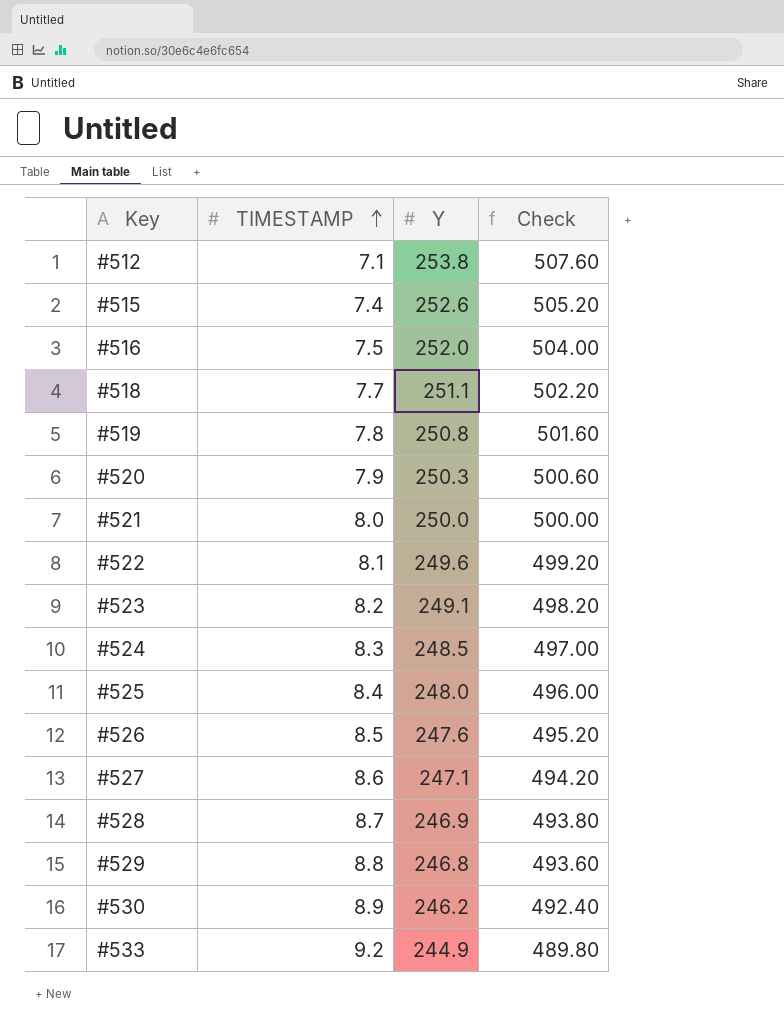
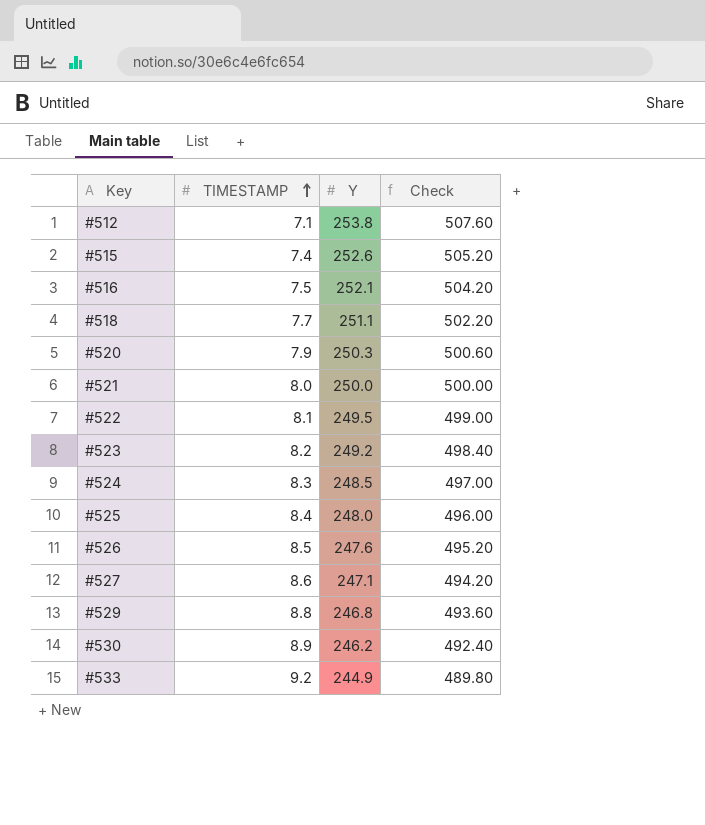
row #519: 7.8 | 250.8 | 501.60 -> none
row #528: 8.7 | 246.9 | 493.80 -> none
#516 | Y: 252.0 -> 252.1
#516 | Check: 504.00 -> 504.20
#522 | Y: 249.6 -> 249.5
#522 | Check: 499.20 -> 499.00
#523 | Y: 249.1 -> 249.2
#523 | Check: 498.20 -> 498.40

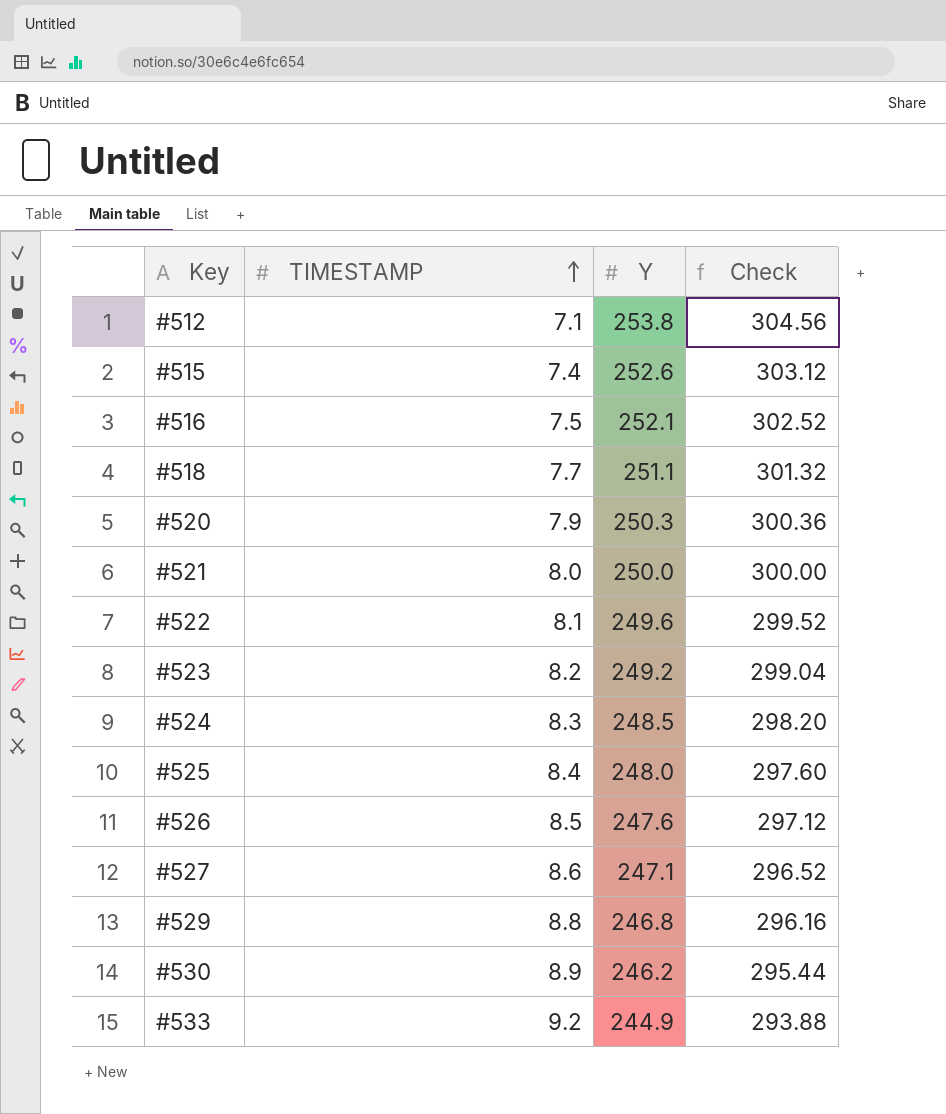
column Check | formula: [Y] * 2 -> [Y] * 1.2
#522 | Y: 249.5 -> 249.6

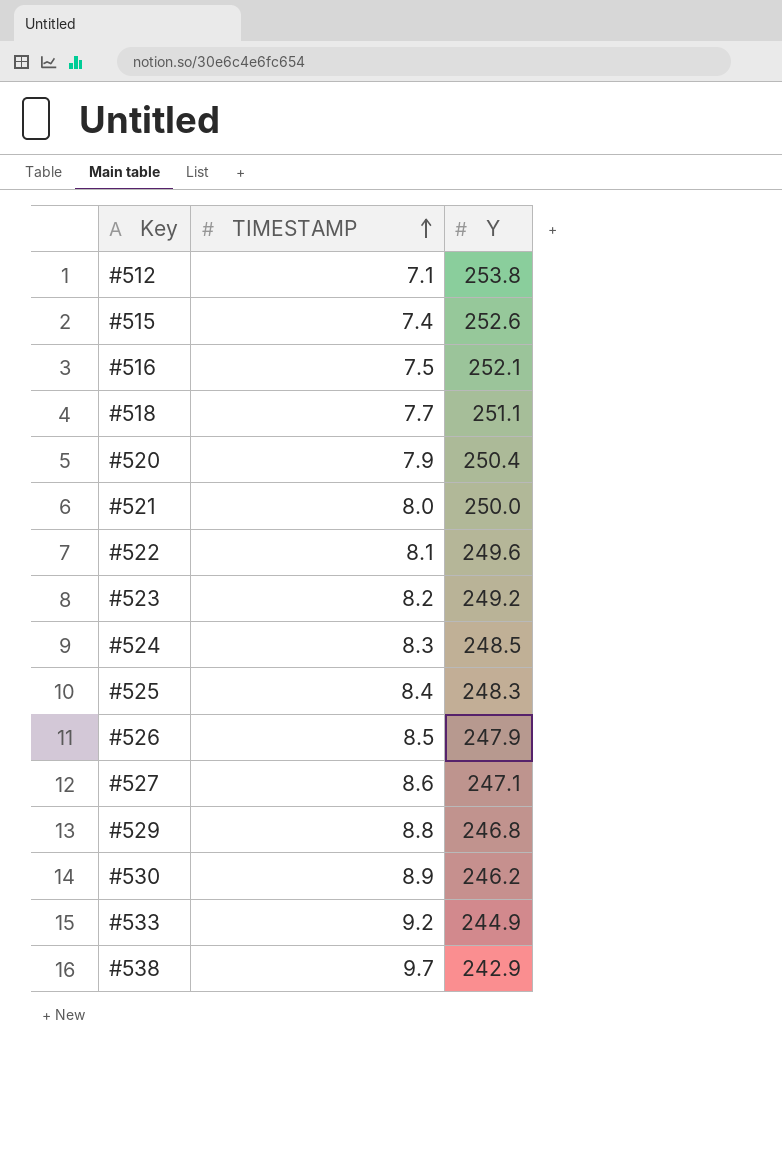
column Check | formula: [Y] * 1.2 -> none
#520 | Y: 250.3 -> 250.4
#525 | Y: 248.0 -> 248.3
#526 | Y: 247.6 -> 247.9
row #538: none -> 9.7 | 242.9

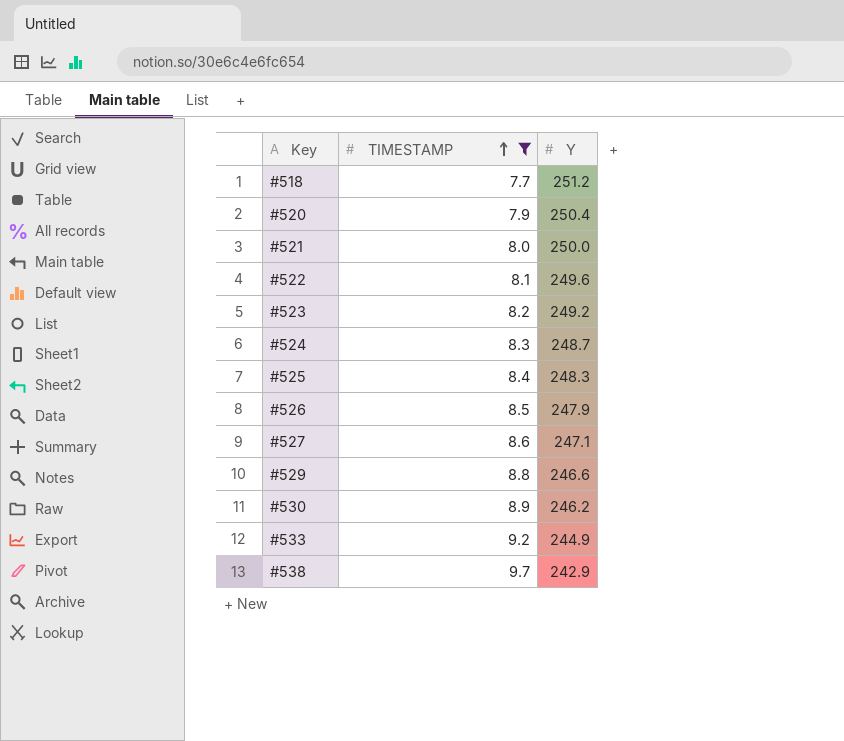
filter: none -> TIMESTAMP >= 7.7
#518 | Y: 251.1 -> 251.2
#524 | Y: 248.5 -> 248.7
#529 | Y: 246.8 -> 246.6

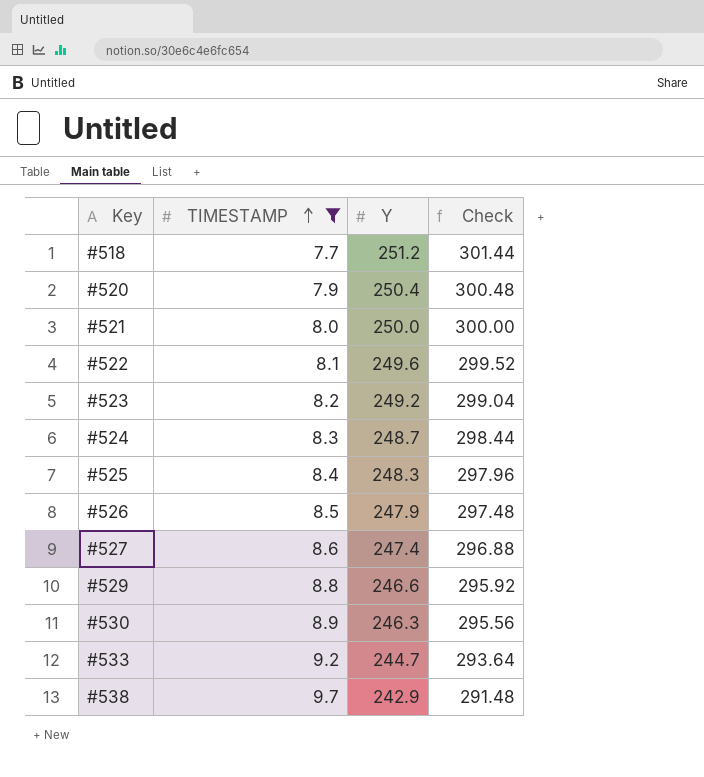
column Check | formula: none -> [Y] * 1.2
#527 | Y: 247.1 -> 247.4
#530 | Y: 246.2 -> 246.3
#533 | Y: 244.9 -> 244.7

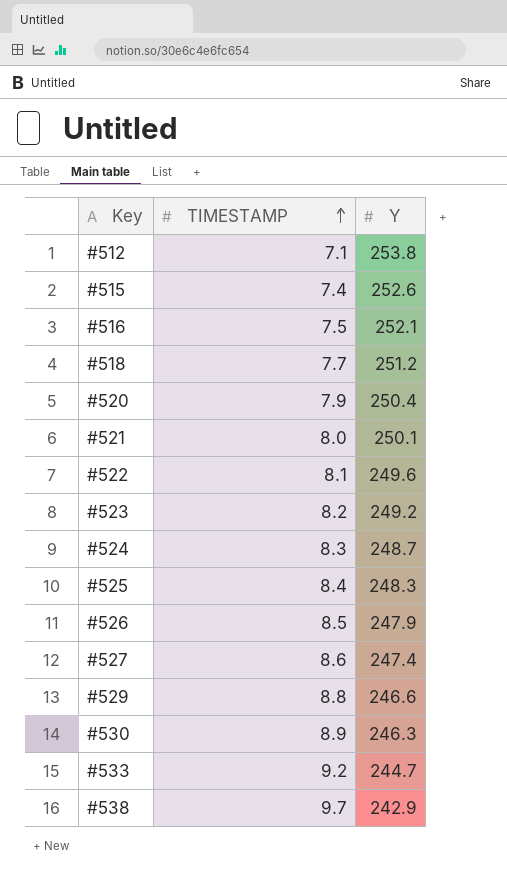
filter: TIMESTAMP >= 7.7 -> none
column Check | formula: [Y] * 1.2 -> none
#521 | Y: 250.0 -> 250.1

